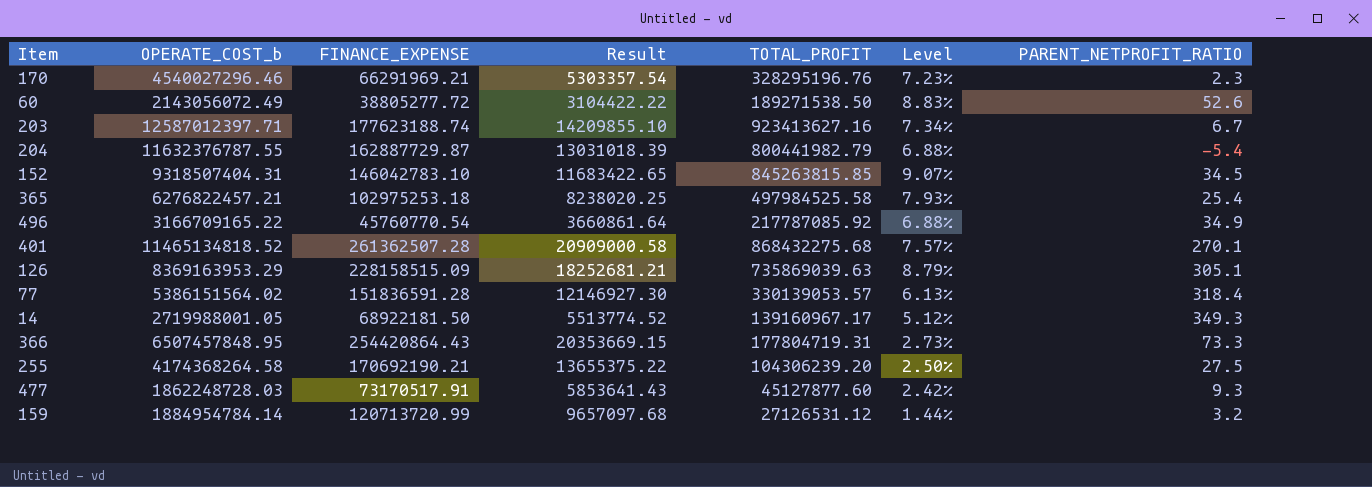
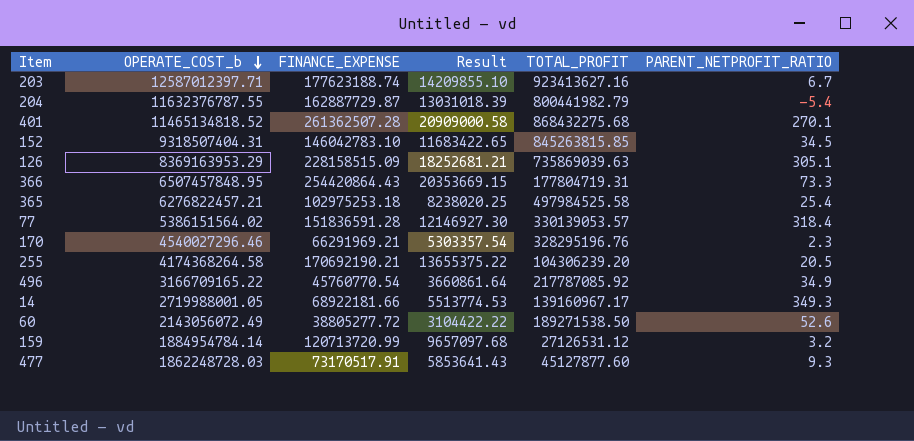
row order: none -> OPERATE_COST_b descending
column Level | formula: [TOTAL_PROFIT] / [OPERATE_COST_b] -> none
255 | PARENT_NETPROFIT_RATIO: 27.5 -> 20.5
14 | FINANCE_EXPENSE: 68922181.50 -> 68922181.66
14 | Result: 5513774.52 -> 5513774.53

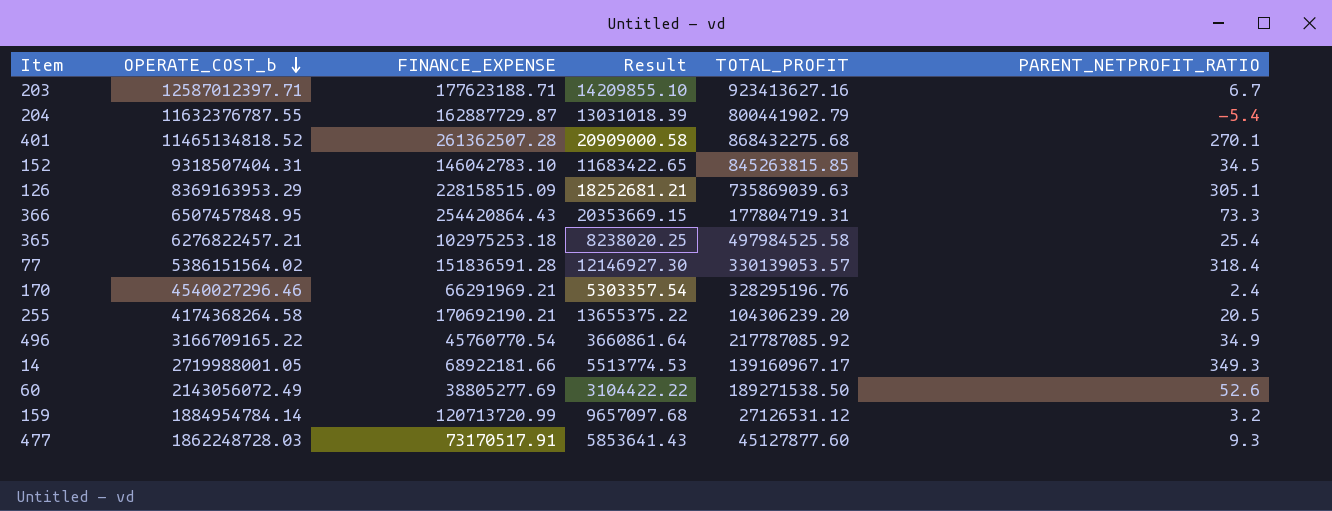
203 | FINANCE_EXPENSE: 177623188.74 -> 177623188.71
204 | TOTAL_PROFIT: 800441982.79 -> 800441902.79
170 | PARENT_NETPROFIT_RATIO: 2.3 -> 2.4
60 | FINANCE_EXPENSE: 38805277.72 -> 38805277.69

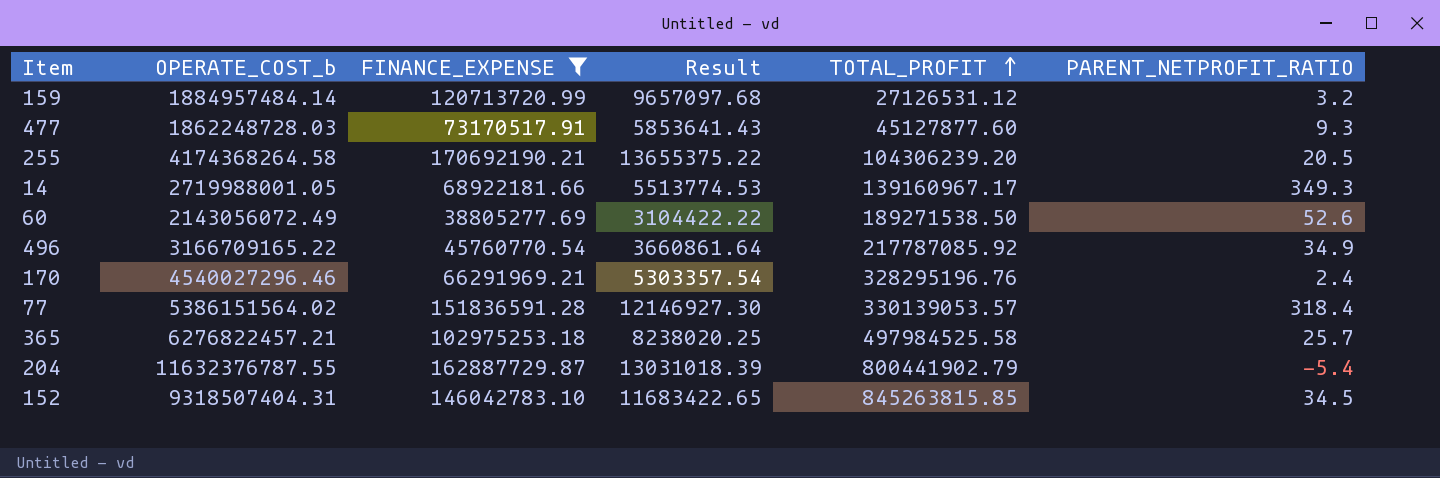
filter: none -> FINANCE_EXPENSE <= 170692190.21
row order: OPERATE_COST_b descending -> TOTAL_PROFIT ascending
159 | OPERATE_COST_b: 1884954784.14 -> 1884957484.14
365 | PARENT_NETPROFIT_RATIO: 25.4 -> 25.7

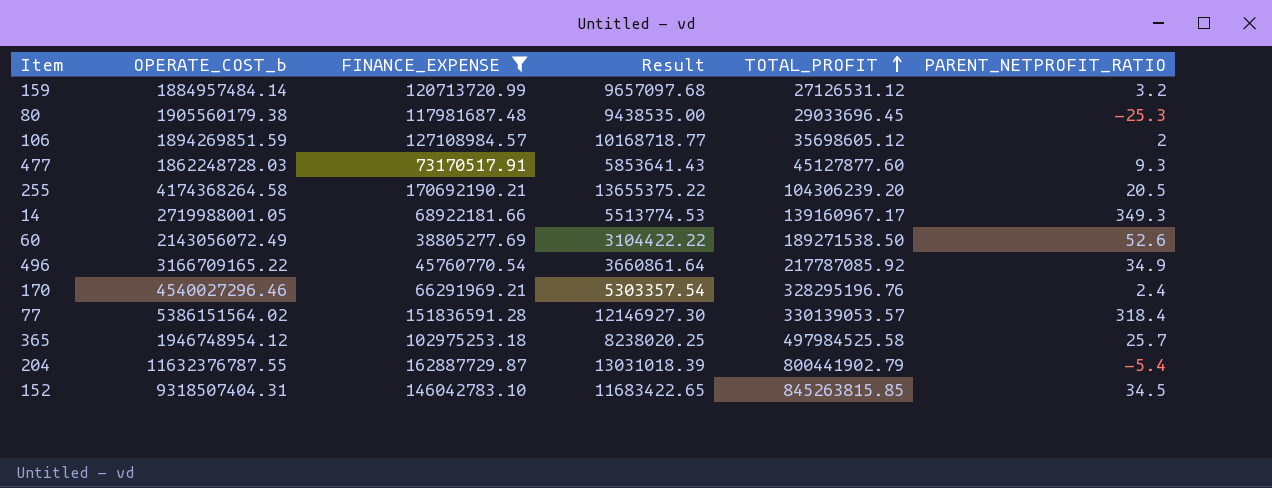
row 80: none -> 1905560179.38 | 117981687.48 | 9438535.00 | 29033696.45 | -25.3
row 106: none -> 1894269851.59 | 127108984.57 | 10168718.77 | 35698605.12 | 2
365 | OPERATE_COST_b: 6276822457.21 -> 1946748954.12

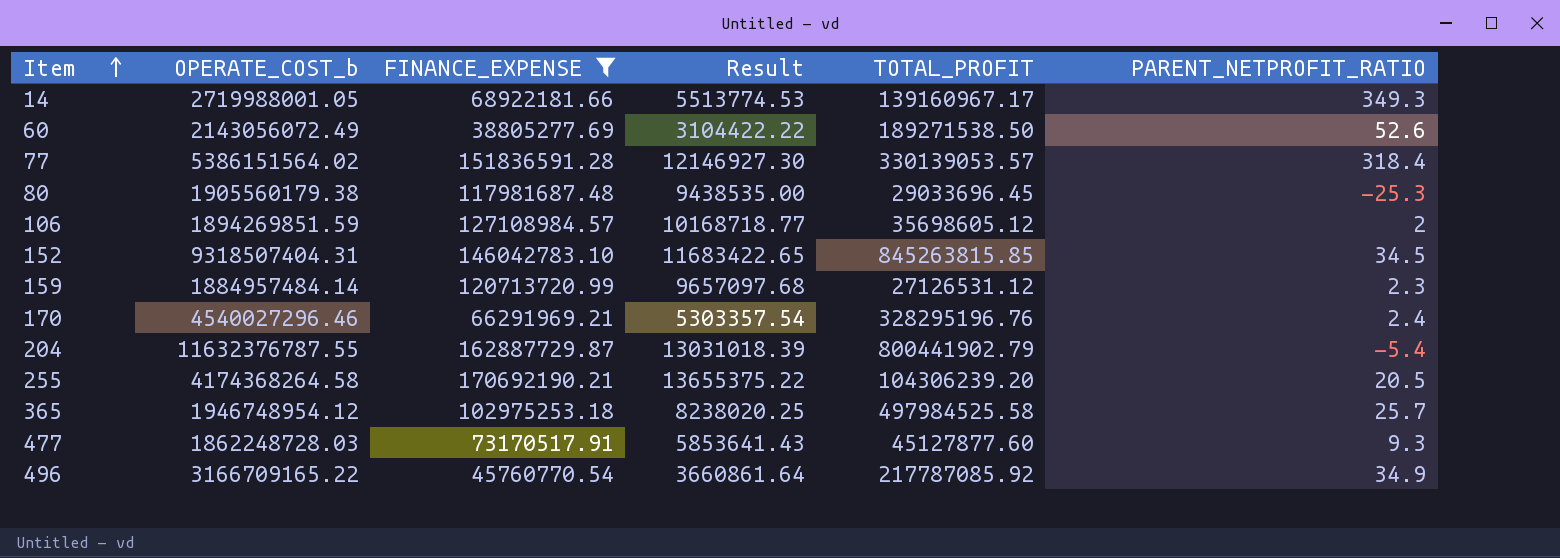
row order: TOTAL_PROFIT ascending -> Item ascending
159 | PARENT_NETPROFIT_RATIO: 3.2 -> 2.3

